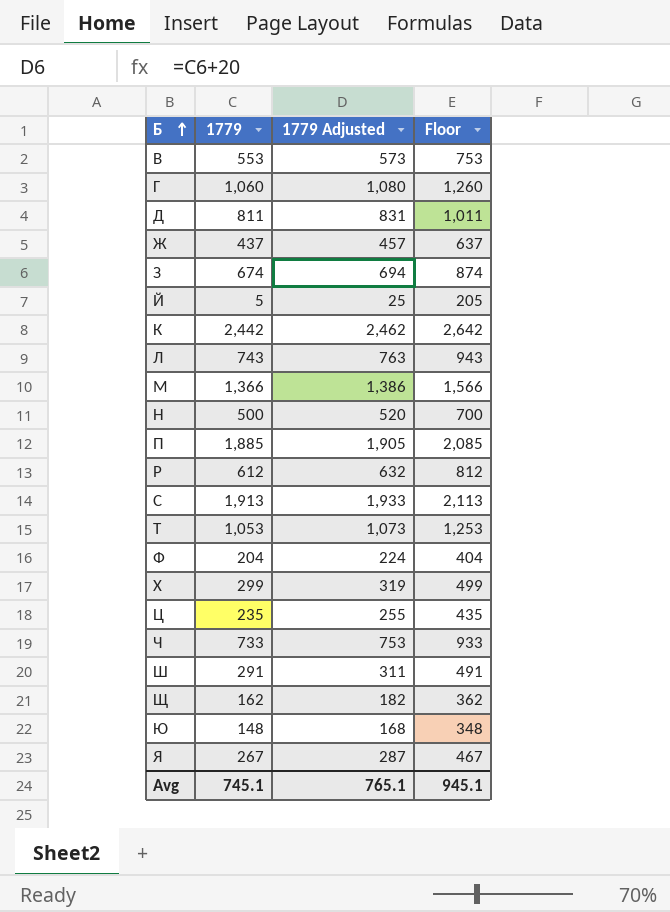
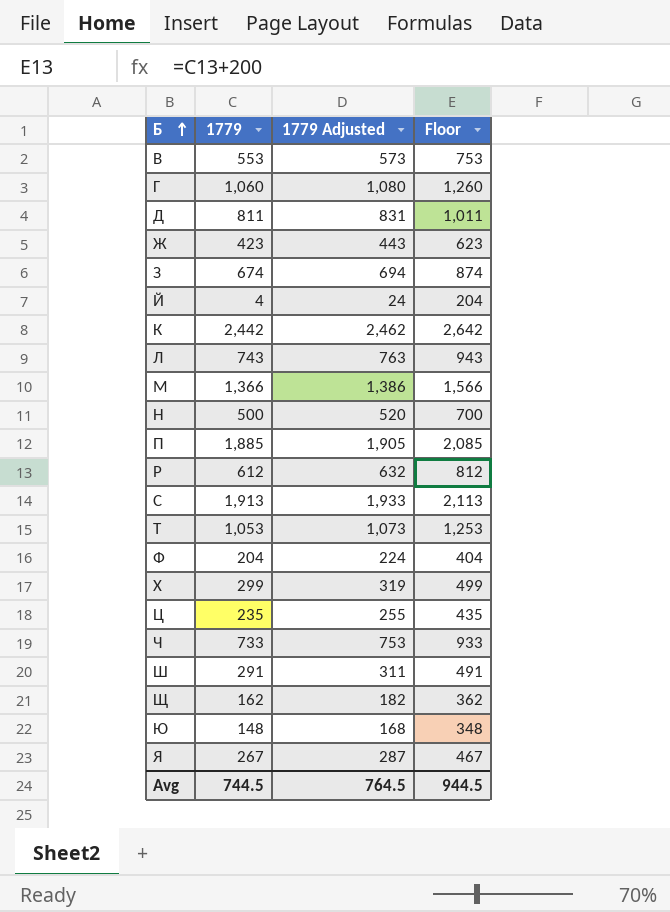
Ж | 1779: 437 -> 423
Ж | 1779 Adjusted: 457 -> 443
Ж | Floor: 637 -> 623
Й | 1779: 5 -> 4
Й | 1779 Adjusted: 25 -> 24
Й | Floor: 205 -> 204
Avg | 1779: 745.1 -> 744.5
Avg | 1779 Adjusted: 765.1 -> 764.5
Avg | Floor: 945.1 -> 944.5

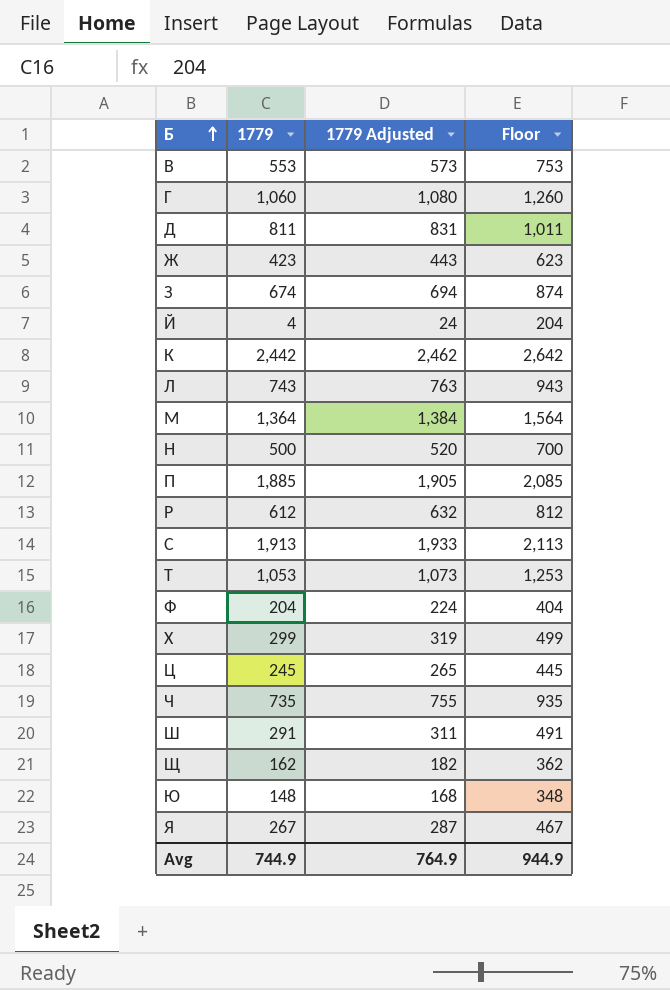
М | 1779: 1,366 -> 1,364
М | 1779 Adjusted: 1,386 -> 1,384
М | Floor: 1,566 -> 1,564
Ц | 1779: 235 -> 245
Ц | 1779 Adjusted: 255 -> 265
Ц | Floor: 435 -> 445
Ч | 1779: 733 -> 735
Ч | 1779 Adjusted: 753 -> 755
Ч | Floor: 933 -> 935
Avg | 1779: 744.5 -> 744.9
Avg | 1779 Adjusted: 764.5 -> 764.9
Avg | Floor: 944.5 -> 944.9

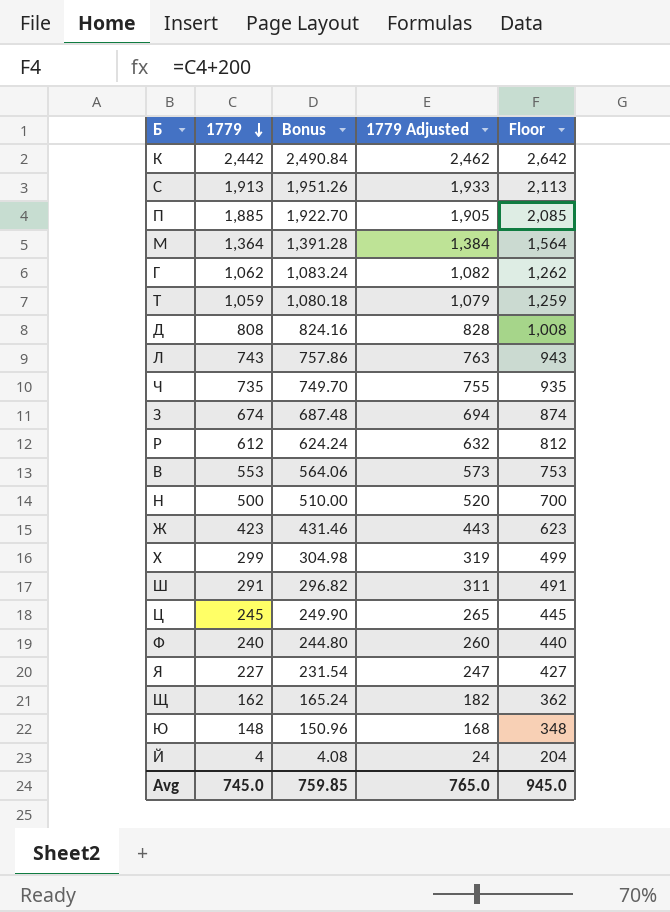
row order: Б ascending -> 1779 descending
column Bonus | formula: none -> [1779] * 1.02
Г | 1779: 1,060 -> 1,062
Г | 1779 Adjusted: 1,080 -> 1,082
Г | Floor: 1,260 -> 1,262
Т | 1779: 1,053 -> 1,059
Т | 1779 Adjusted: 1,073 -> 1,079
Т | Floor: 1,253 -> 1,259
Д | 1779: 811 -> 808
Д | 1779 Adjusted: 831 -> 828
Д | Floor: 1,011 -> 1,008
Ф | 1779: 204 -> 240
Ф | 1779 Adjusted: 224 -> 260
Ф | Floor: 404 -> 440
Я | 1779: 267 -> 227
Я | 1779 Adjusted: 287 -> 247
Я | Floor: 467 -> 427
Avg | 1779: 744.9 -> 745.0
Avg | 1779 Adjusted: 764.9 -> 765.0
Avg | Floor: 944.9 -> 945.0

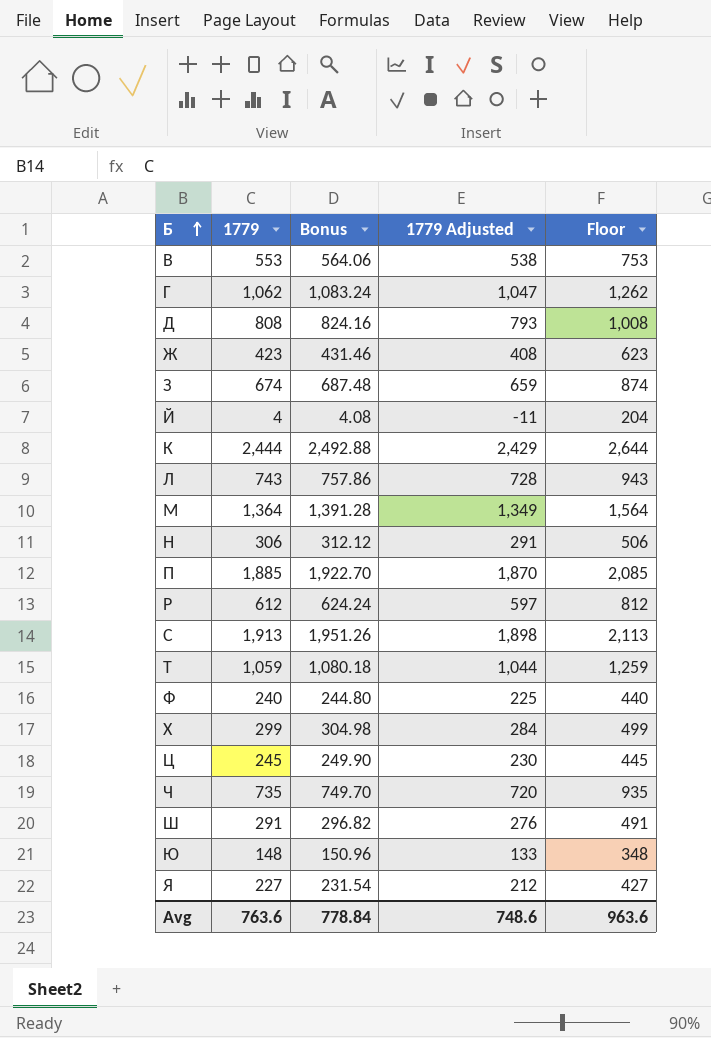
row order: 1779 descending -> Б ascending
column 1779 Adjusted | formula: [1779] + 20 -> [1779] - 15
row Щ: 162 | 165.24 | 182 | 362 -> none
К | 1779: 2,442 -> 2,444
К | Bonus: 2,490.84 -> 2,492.88
К | Floor: 2,642 -> 2,644
Н | 1779: 500 -> 306
Н | Bonus: 510.00 -> 312.12
Н | Floor: 700 -> 506
Avg | 1779: 745.0 -> 763.6
Avg | Bonus: 759.85 -> 778.84
Avg | 1779 Adjusted: 765.0 -> 748.6
Avg | Floor: 945.0 -> 963.6

